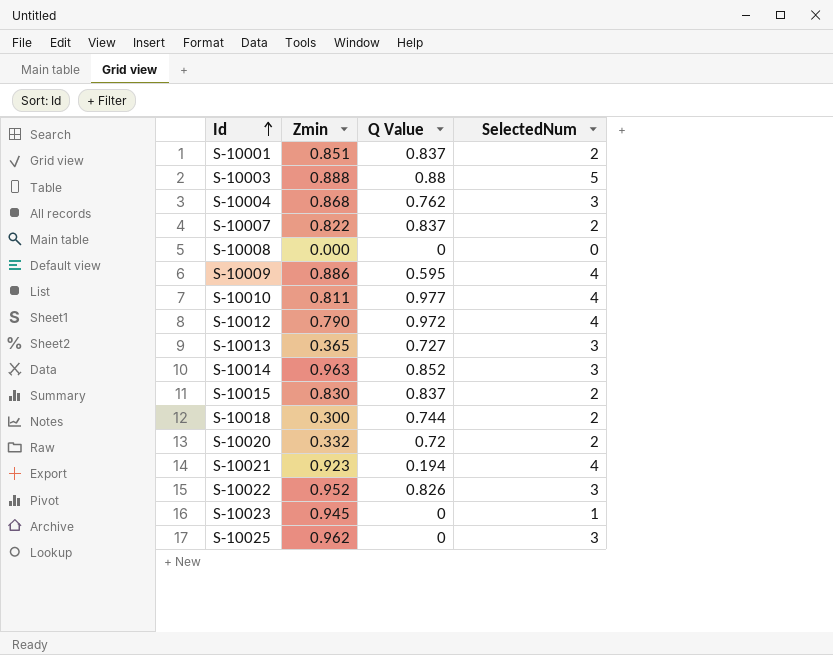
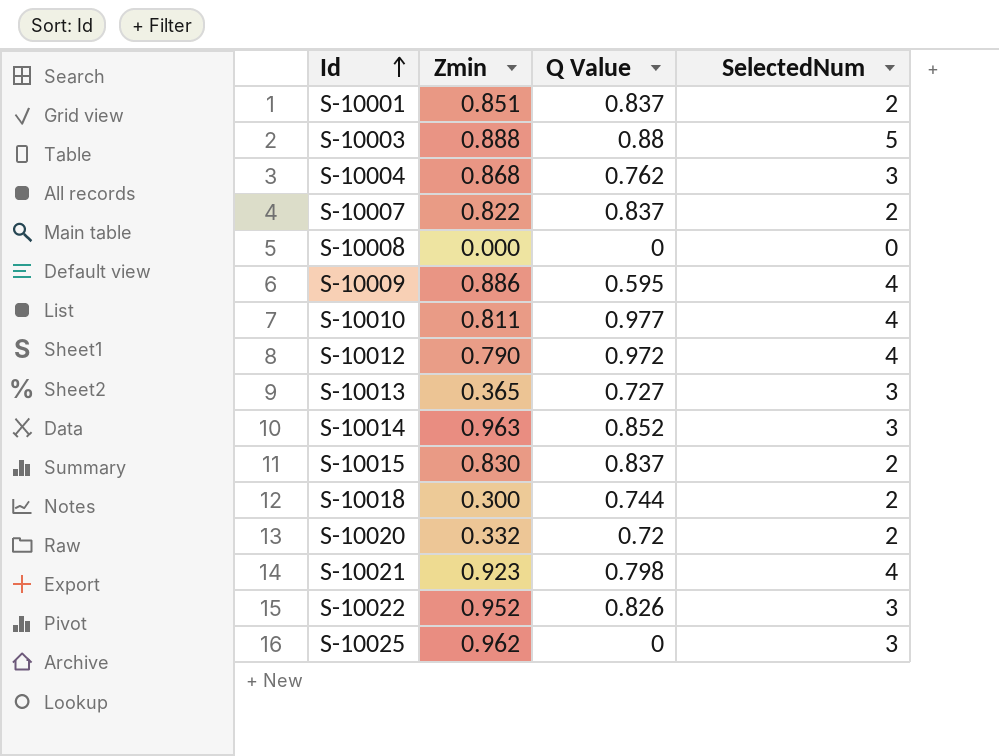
row S-10023: 0.945 | 0 | 1 -> none
S-10021 | Q Value: 0.194 -> 0.798

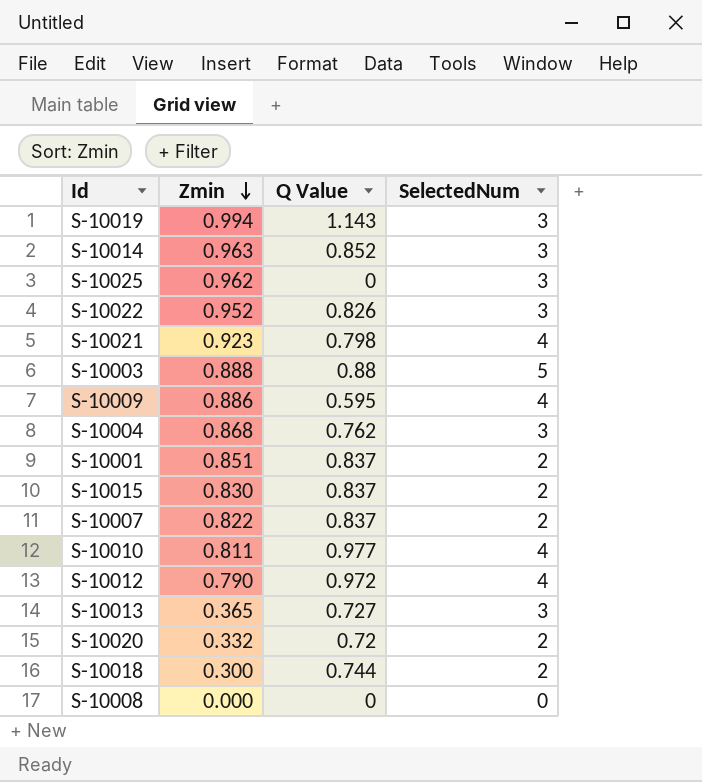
row order: Id ascending -> Zmin descending
row S-10019: none -> 0.994 | 1.143 | 3

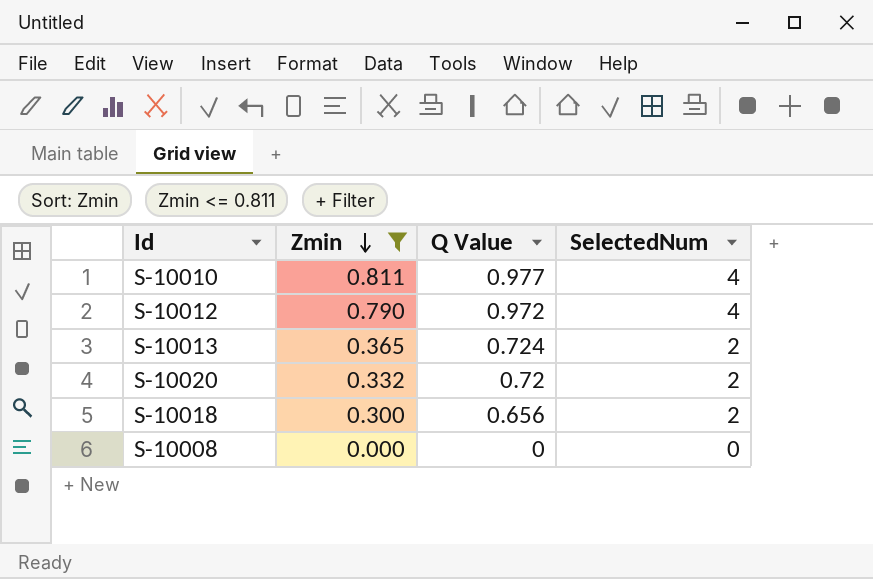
filter: none -> Zmin <= 0.811
S-10013 | Q Value: 0.727 -> 0.724
S-10013 | SelectedNum: 3 -> 2
S-10018 | Q Value: 0.744 -> 0.656

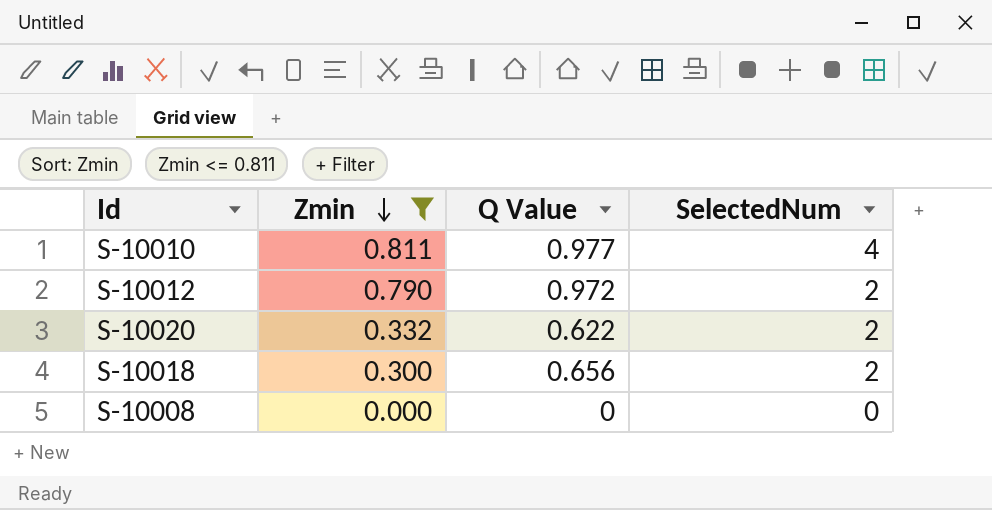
row S-10013: 0.365 | 0.724 | 2 -> none
S-10012 | SelectedNum: 4 -> 2
S-10020 | Q Value: 0.72 -> 0.622

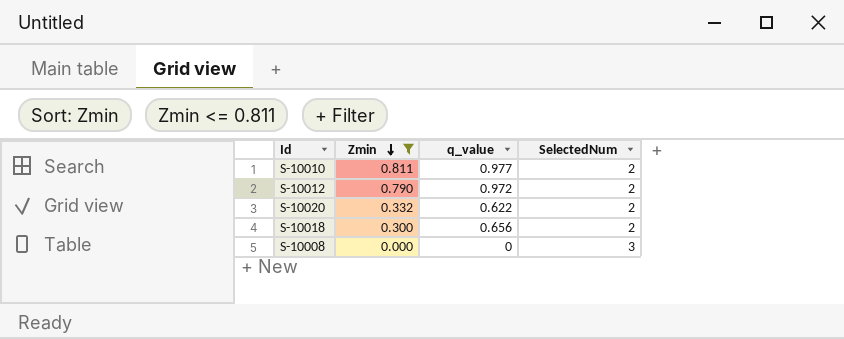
column name: Q Value -> q_value
S-10010 | SelectedNum: 4 -> 2
S-10008 | SelectedNum: 0 -> 3

